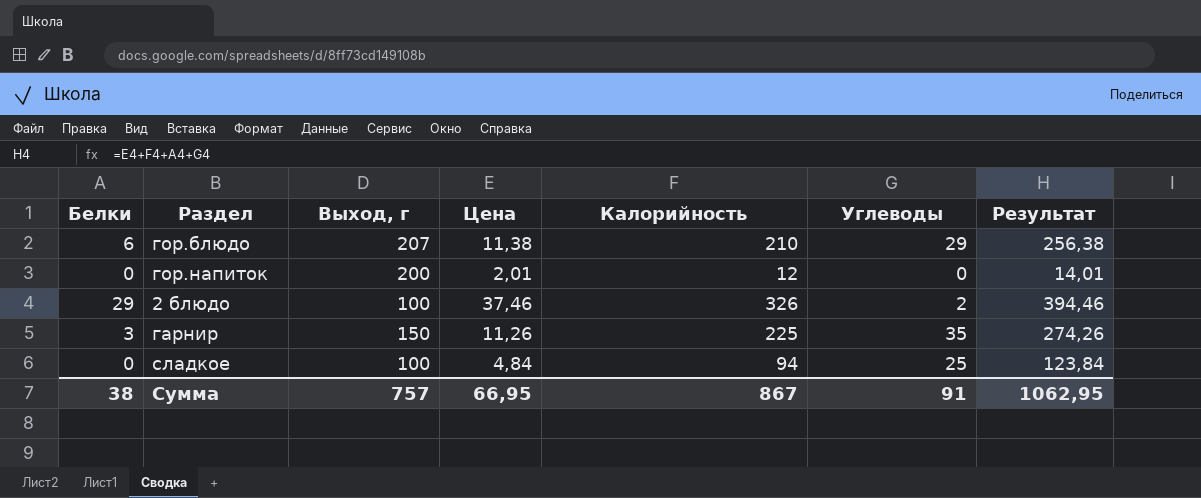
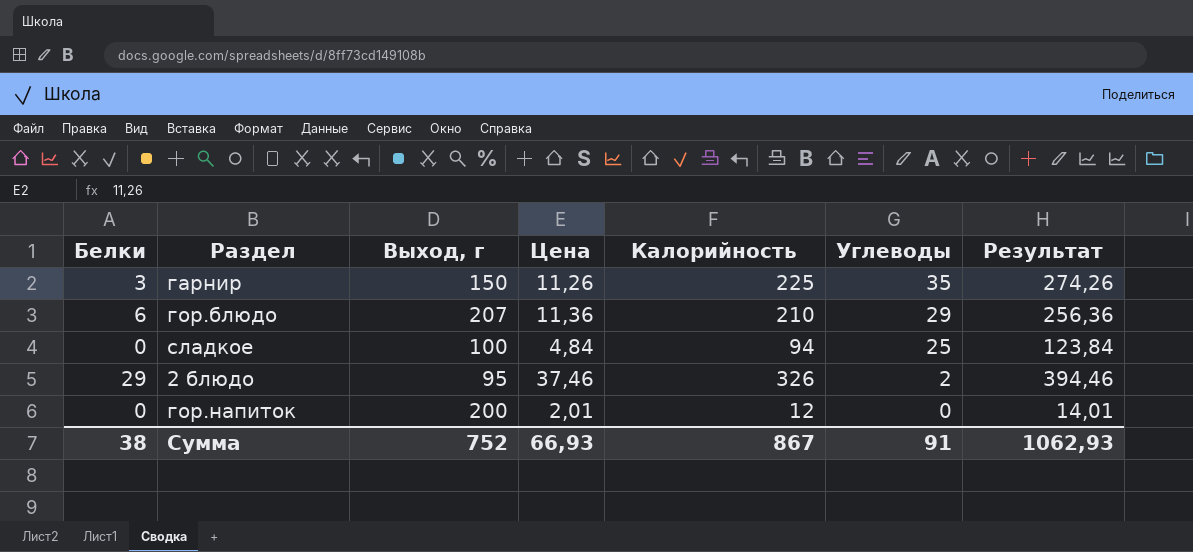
row order: none -> Углеводы descending
гор.блюдо | Цена: 11,38 -> 11,36
гор.блюдо | Результат: 256,38 -> 256,36
2 блюдо | Выход, г: 100 -> 95
Сумма | Выход, г: 757 -> 752
Сумма | Цена: 66,95 -> 66,93
Сумма | Результат: 1062,95 -> 1062,93

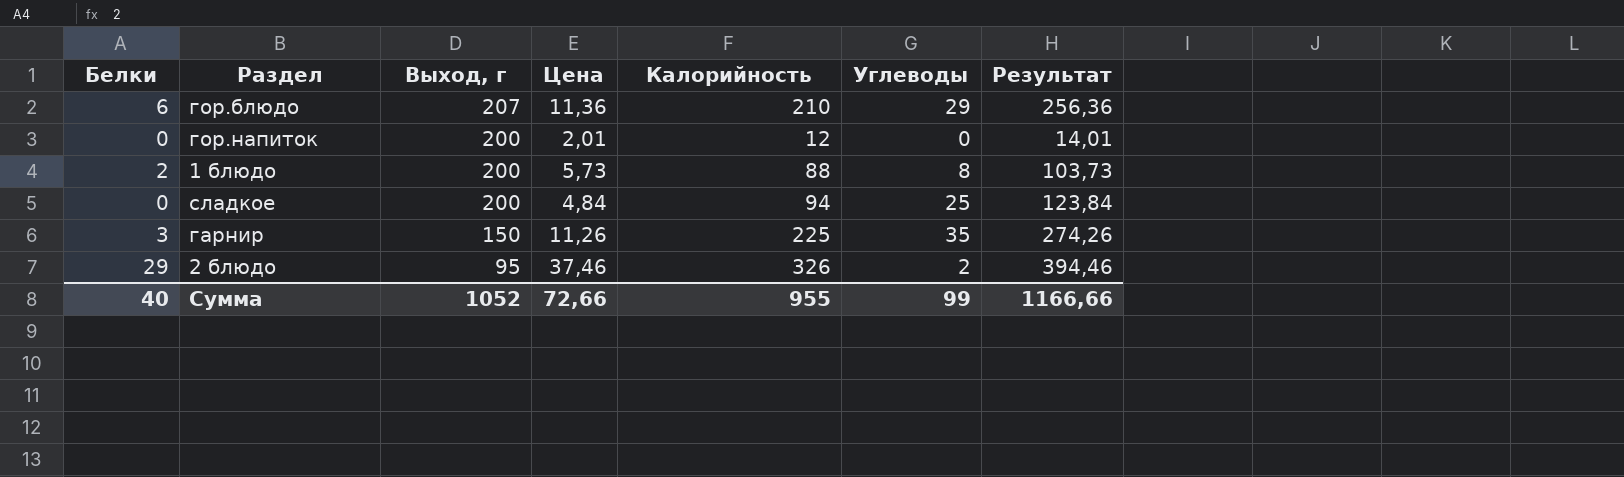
row order: Углеводы descending -> Выход, г descending
row 1 блюдо: none -> 2 | 200 | 5,73 | 88 | 8 | 103,73
сладкое | Выход, г: 100 -> 200
Сумма | Белки: 38 -> 40
Сумма | Выход, г: 752 -> 1052
Сумма | Цена: 66,93 -> 72,66
Сумма | Калорийность: 867 -> 955
Сумма | Углеводы: 91 -> 99
Сумма | Результат: 1062,93 -> 1166,66

